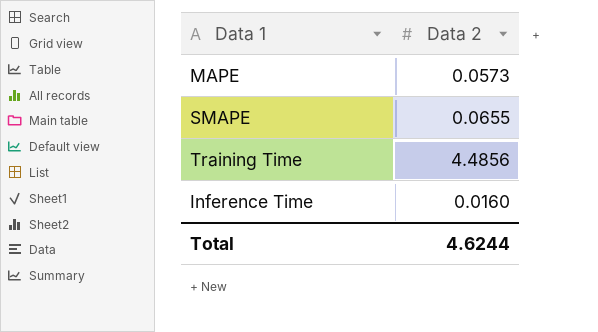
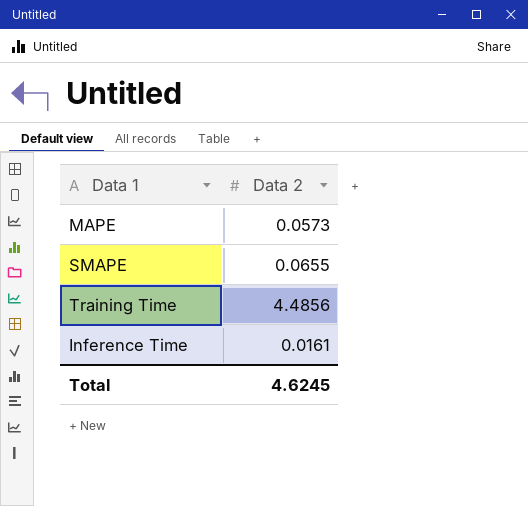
Inference Time | Data 2: 0.0160 -> 0.0161
Total | Data 2: 4.6244 -> 4.6245

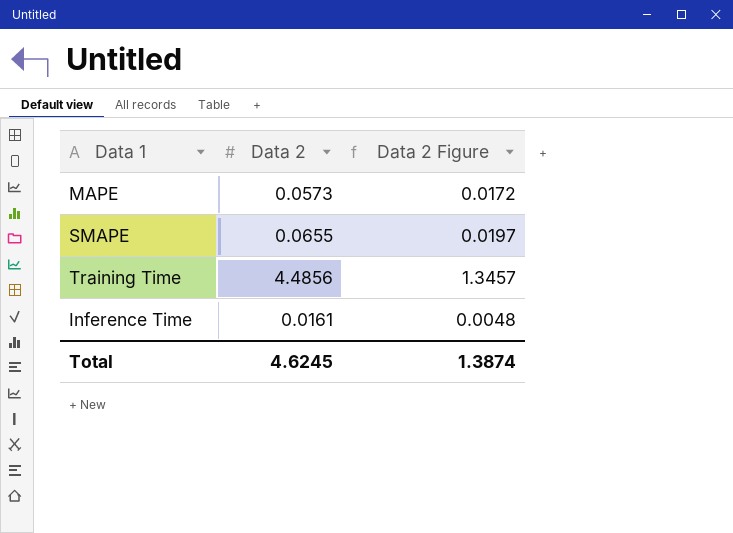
column Data 2 Figure | formula: none -> [Data 2] * 0.3

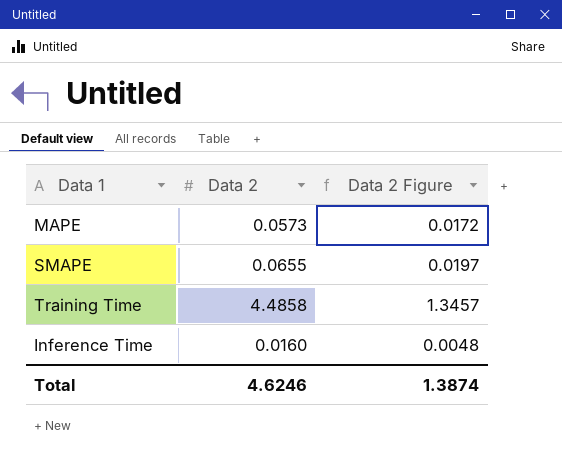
Training Time | Data 2: 4.4856 -> 4.4858
Inference Time | Data 2: 0.0161 -> 0.0160
Total | Data 2: 4.6245 -> 4.6246

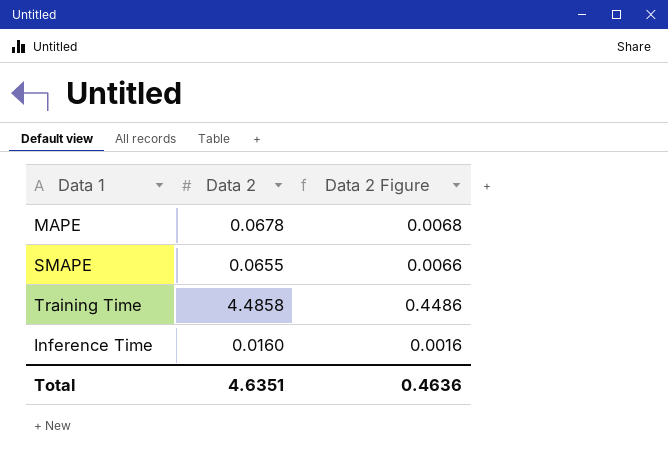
column Data 2 Figure | formula: [Data 2] * 0.3 -> [Data 2] * 0.1
MAPE | Data 2: 0.0573 -> 0.0678
Total | Data 2: 4.6246 -> 4.6351
Total | Data 2 Figure: 1.3874 -> 0.4636

